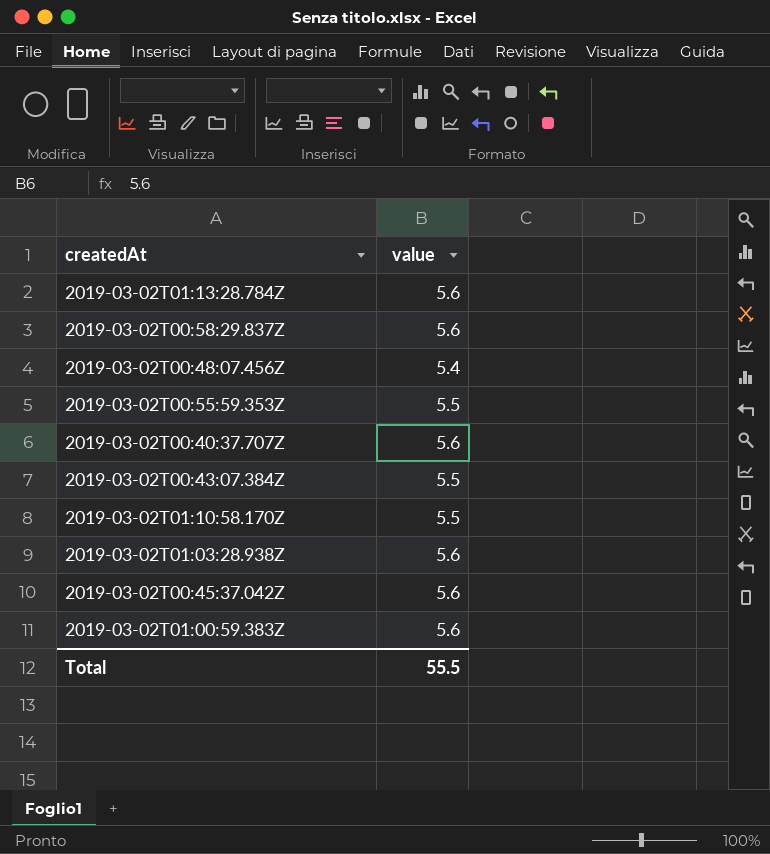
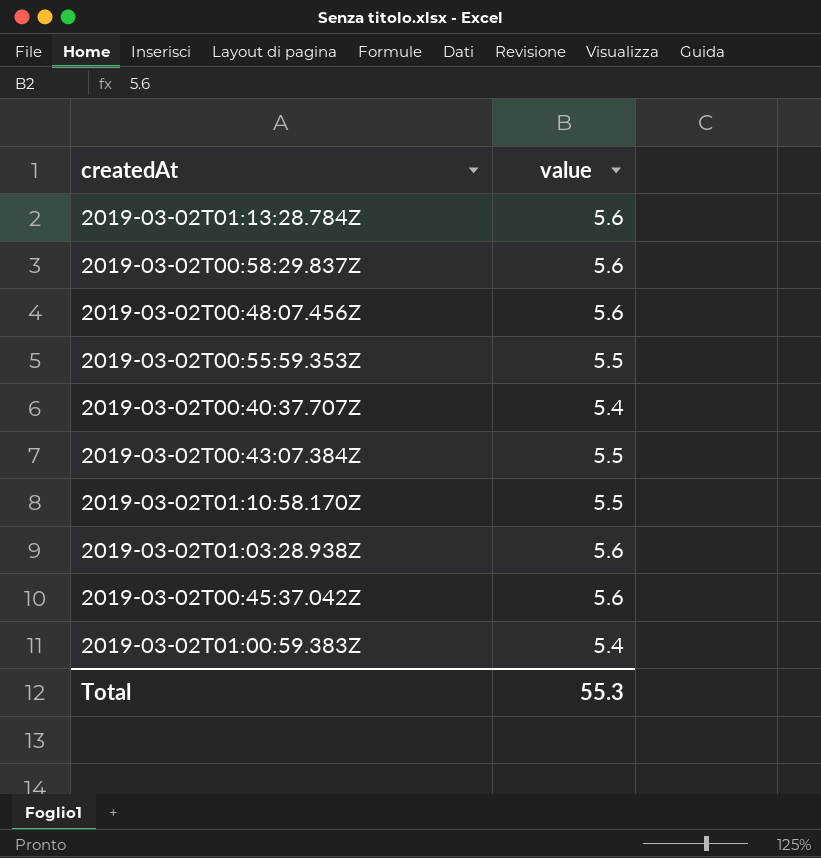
2019-03-02T00:48:07.456Z | value: 5.4 -> 5.6
2019-03-02T00:40:37.707Z | value: 5.6 -> 5.4
2019-03-02T01:00:59.383Z | value: 5.6 -> 5.4
Total | value: 55.5 -> 55.3

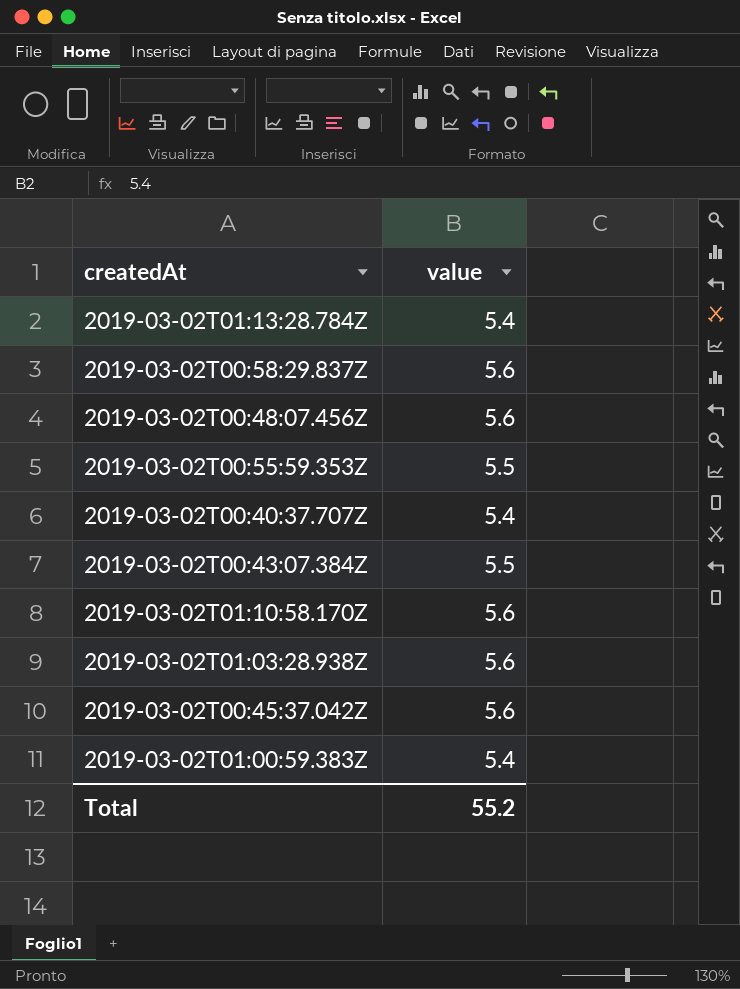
2019-03-02T01:13:28.784Z | value: 5.6 -> 5.4
2019-03-02T01:10:58.170Z | value: 5.5 -> 5.6
Total | value: 55.3 -> 55.2

